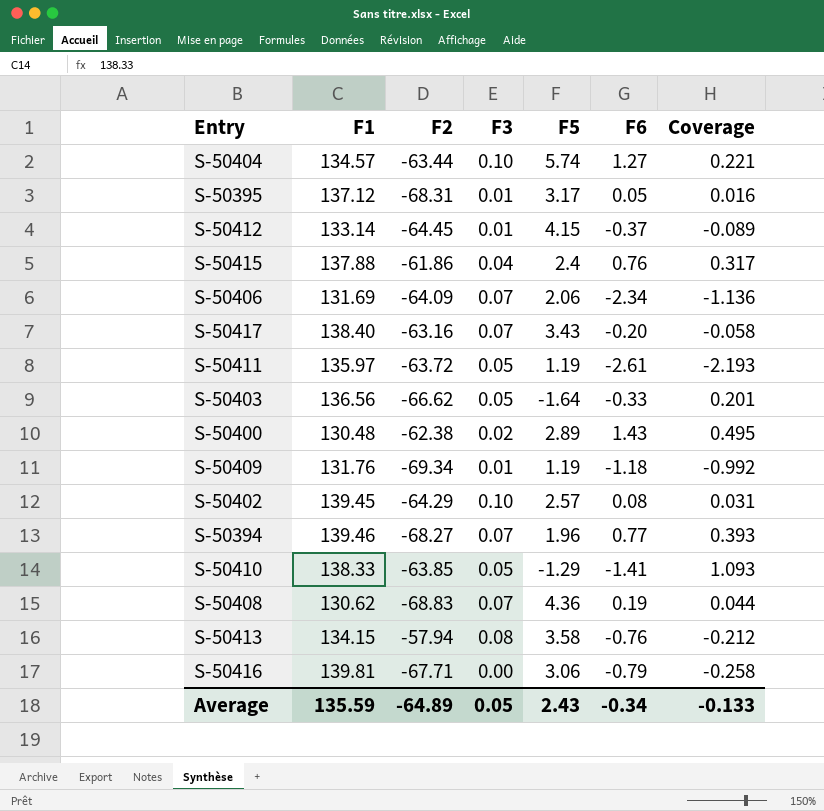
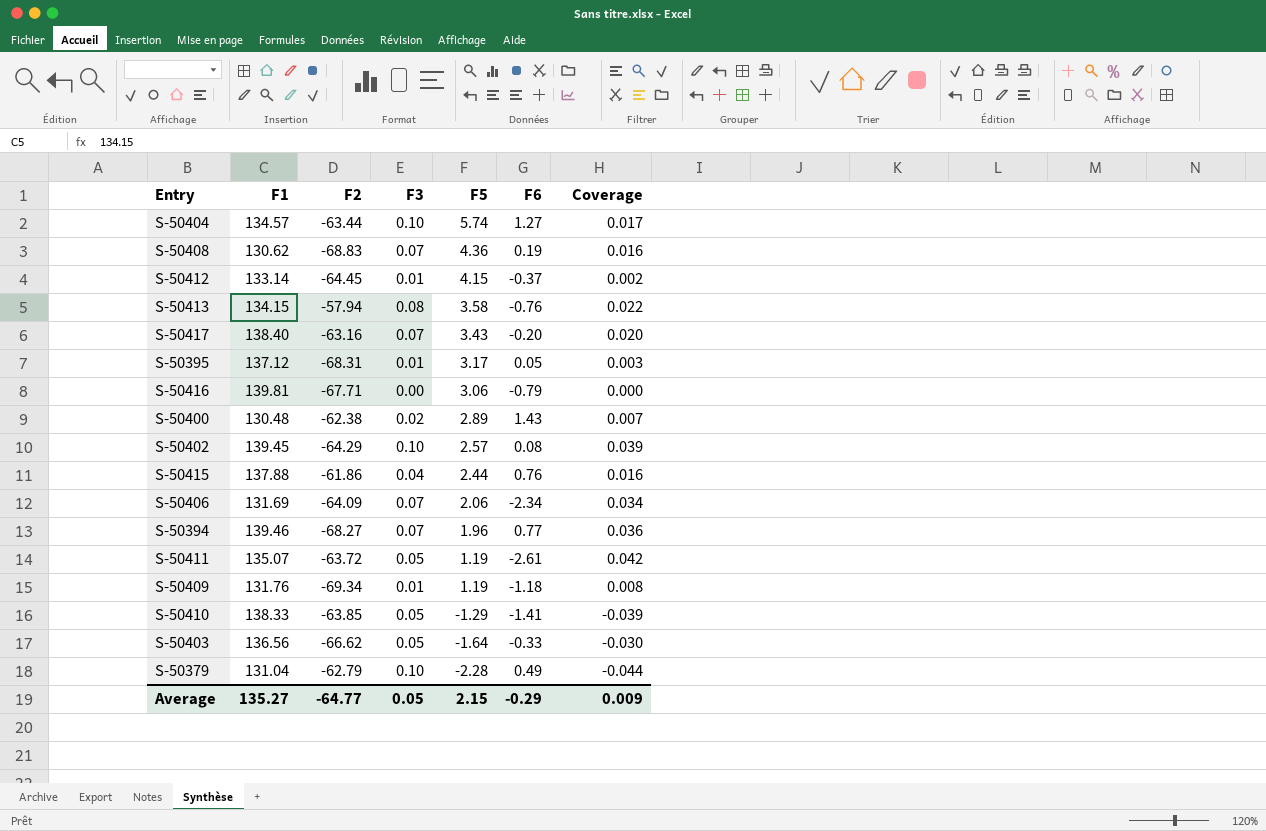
row order: none -> F5 descending
column Coverage | formula: [F6] / [F5] -> [F3] / [F5]
S-50415 | F5: 2.4 -> 2.44
S-50411 | F1: 135.97 -> 135.07
row S-50379: none -> 131.04 | -62.79 | 0.10 | -2.28 | 0.49 | -0.044
Average | F1: 135.59 -> 135.27
Average | F2: -64.89 -> -64.77
Average | F5: 2.43 -> 2.15
Average | F6: -0.34 -> -0.29
Average | Coverage: -0.133 -> 0.009

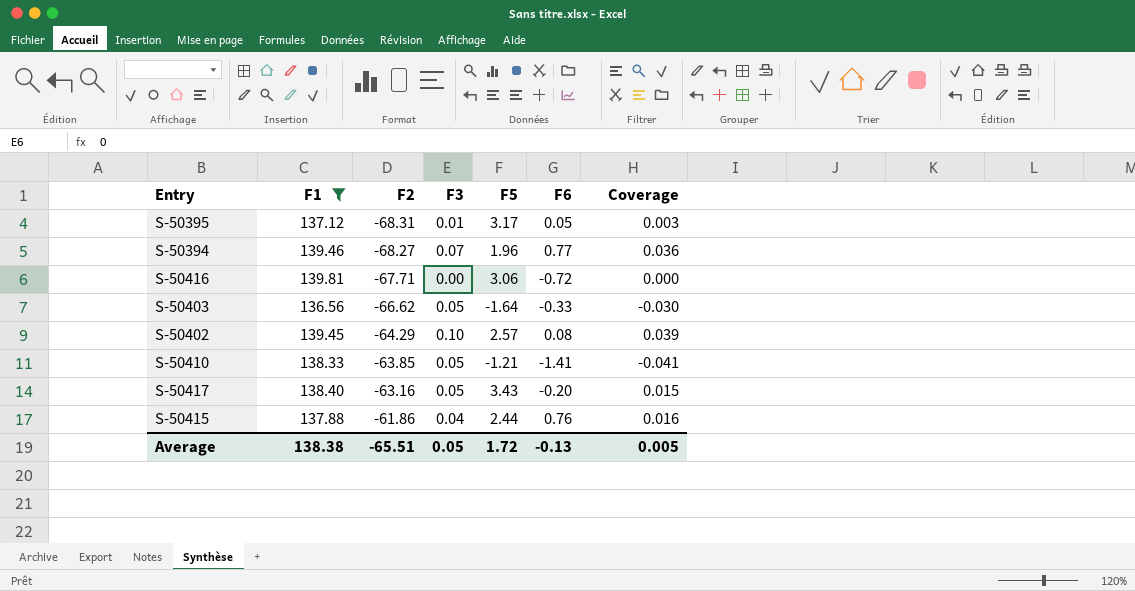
filter: none -> F1 >= 136.56
row order: F5 descending -> F2 ascending
S-50416 | F6: -0.79 -> -0.72
S-50410 | F5: -1.29 -> -1.21
S-50410 | Coverage: -0.039 -> -0.041
S-50417 | F3: 0.07 -> 0.05
S-50417 | Coverage: 0.020 -> 0.015
Average | F1: 135.27 -> 138.38
Average | F2: -64.77 -> -65.51
Average | F5: 2.15 -> 1.72
Average | F6: -0.29 -> -0.13
Average | Coverage: 0.009 -> 0.005

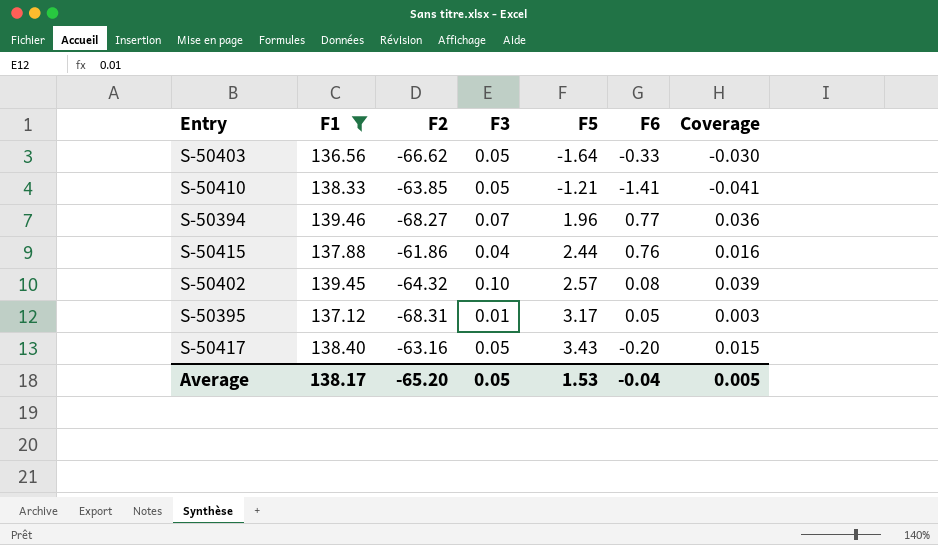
row order: F2 ascending -> F5 ascending
row S-50416: 139.81 | -67.71 | 0.00 | 3.06 | -0.72 | 0.000 -> none
S-50402 | F2: -64.29 -> -64.32
Average | F1: 138.38 -> 138.17
Average | F2: -65.51 -> -65.20
Average | F5: 1.72 -> 1.53
Average | F6: -0.13 -> -0.04

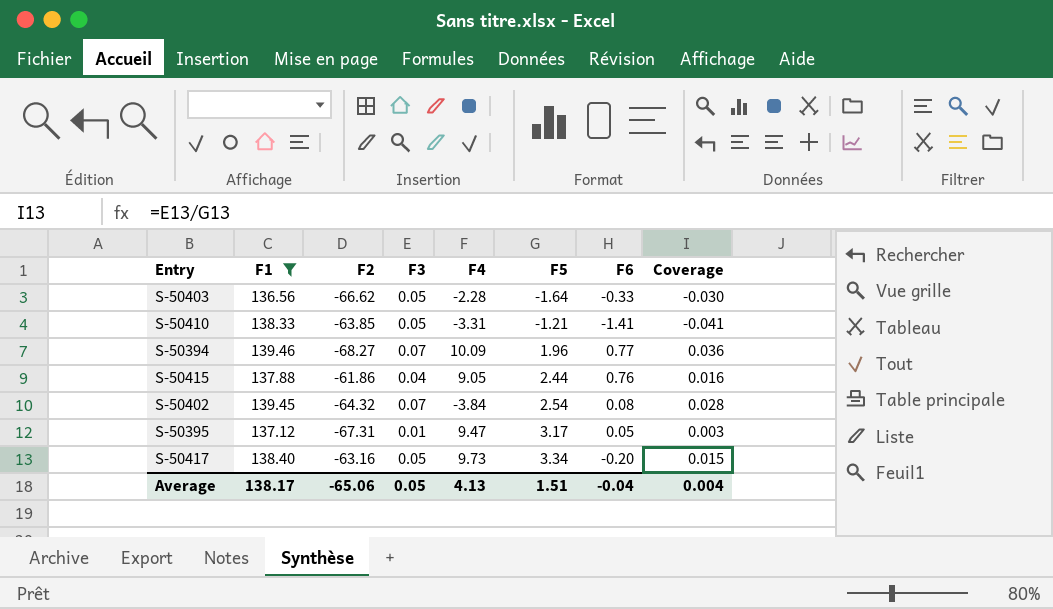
column F4 | position: none -> 5
S-50402 | F3: 0.10 -> 0.07
S-50402 | F5: 2.57 -> 2.54
S-50402 | Coverage: 0.039 -> 0.028
S-50395 | F2: -68.31 -> -67.31
S-50417 | F5: 3.43 -> 3.34
Average | F2: -65.20 -> -65.06
Average | F5: 1.53 -> 1.51
Average | Coverage: 0.005 -> 0.004

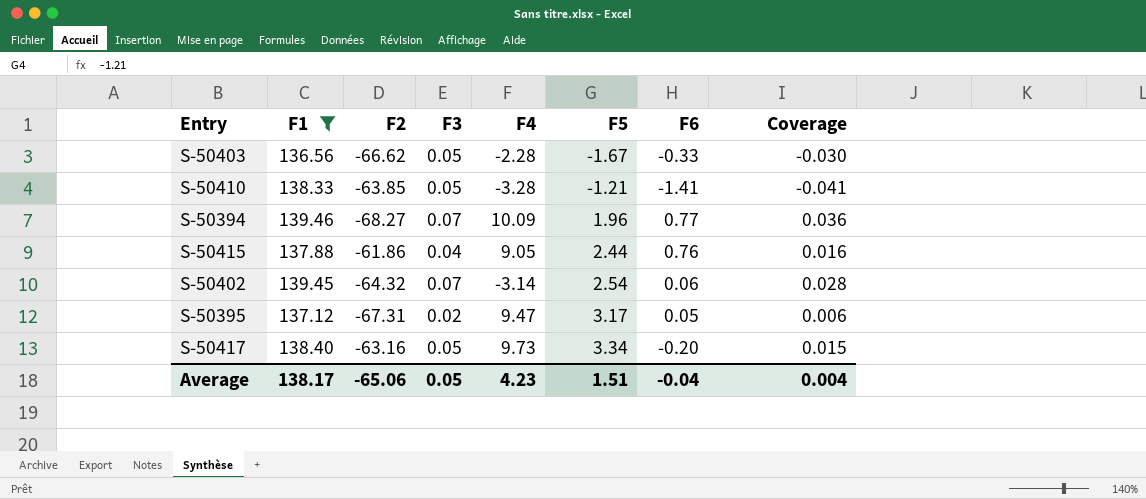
S-50403 | F5: -1.64 -> -1.67
S-50410 | F4: -3.31 -> -3.28
S-50402 | F4: -3.84 -> -3.14
S-50402 | F6: 0.08 -> 0.06
S-50395 | F3: 0.01 -> 0.02
S-50395 | Coverage: 0.003 -> 0.006
Average | F4: 4.13 -> 4.23

